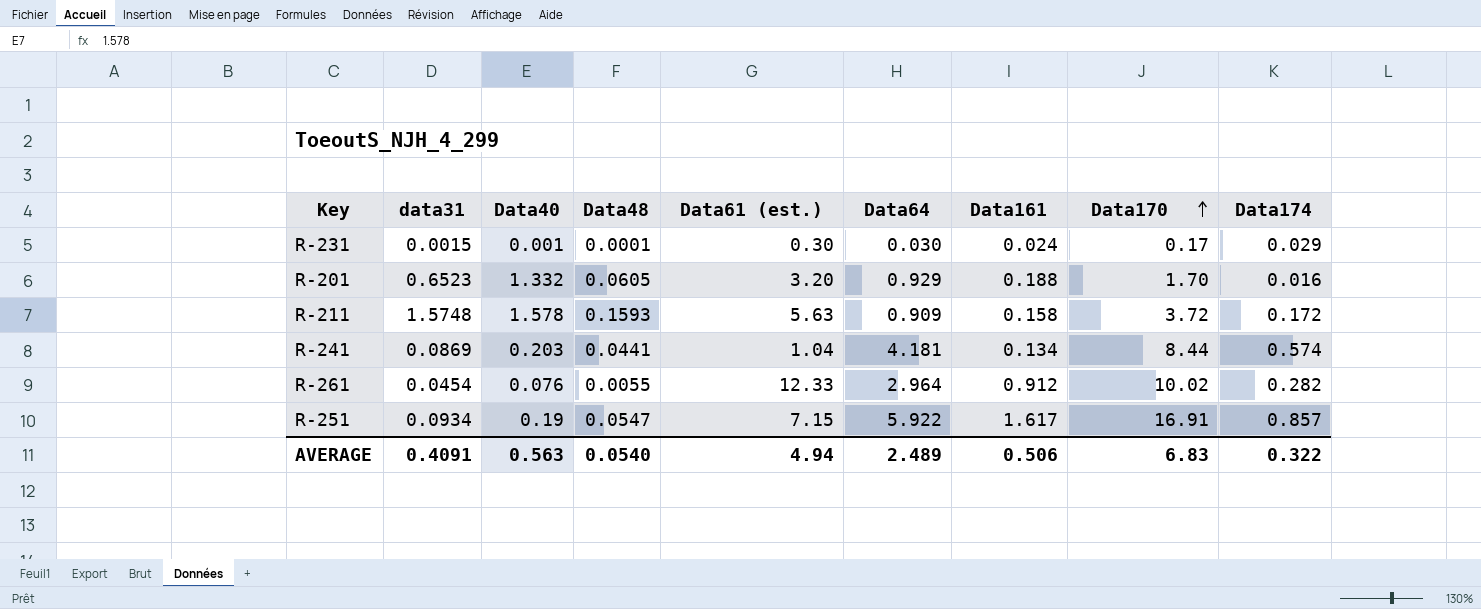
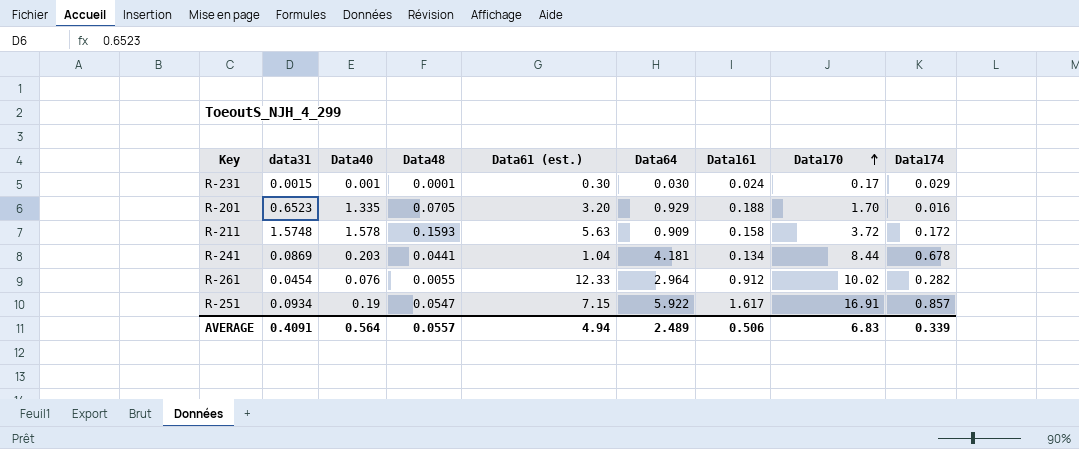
R-201 | Data40: 1.332 -> 1.335
R-201 | Data48: 0.0605 -> 0.0705
R-241 | Data174: 0.574 -> 0.678
AVERAGE | Data40: 0.563 -> 0.564
AVERAGE | Data48: 0.0540 -> 0.0557
AVERAGE | Data174: 0.322 -> 0.339

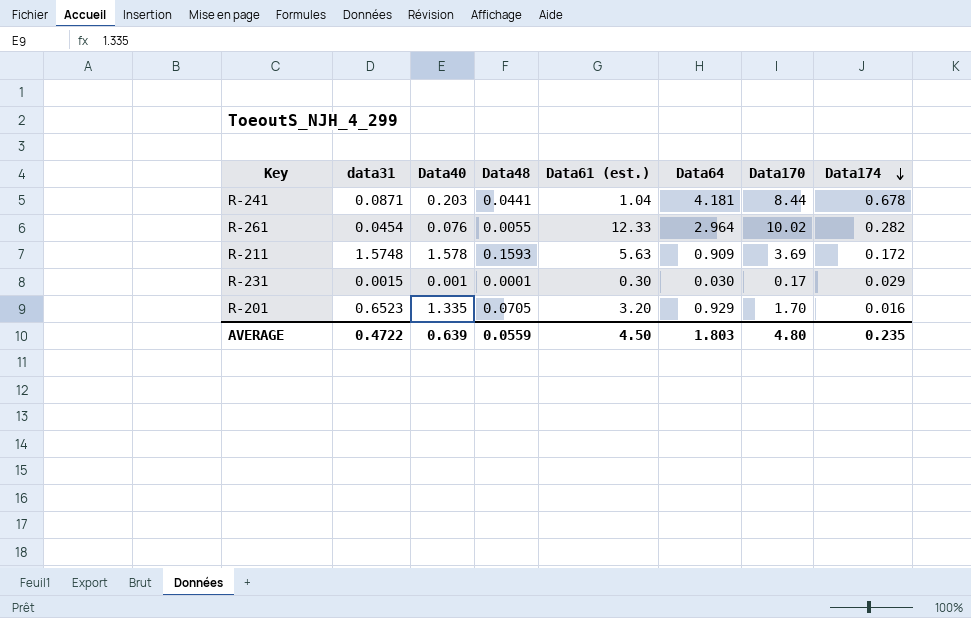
row order: Data170 ascending -> Data174 descending
column Data161 | position: 7 -> none
row R-251: 0.0934 | 0.19 | 0.0547 | 7.15 | 5.922 | 1.617 | 16.91 | 0.857 -> none
R-241 | data31: 0.0869 -> 0.0871
R-211 | Data170: 3.72 -> 3.69
AVERAGE | data31: 0.4091 -> 0.4722
AVERAGE | Data40: 0.564 -> 0.639
AVERAGE | Data48: 0.0557 -> 0.0559
AVERAGE | Data61 (est.): 4.94 -> 4.50
AVERAGE | Data64: 2.489 -> 1.803
AVERAGE | Data170: 6.83 -> 4.80
AVERAGE | Data174: 0.339 -> 0.235

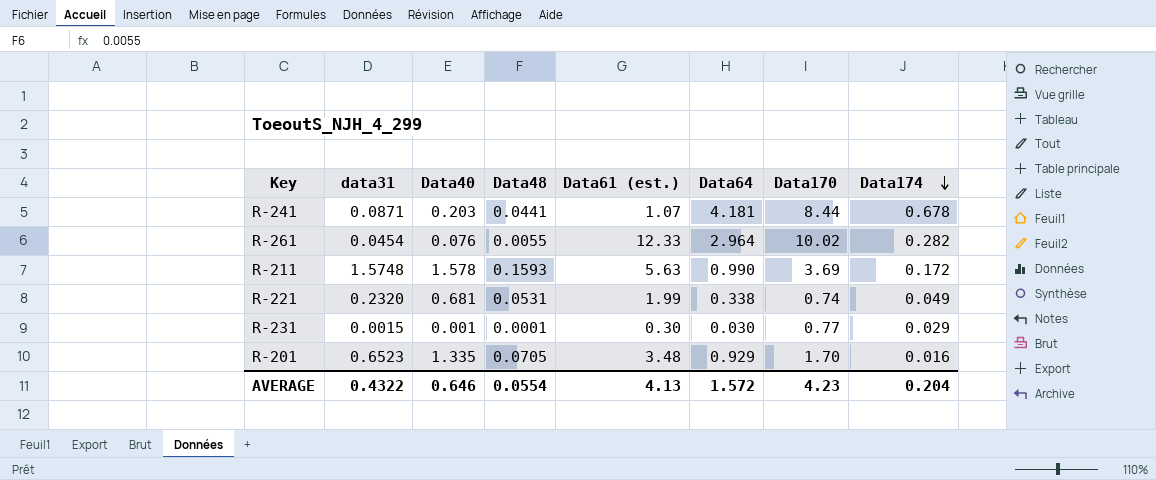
R-241 | Data61 (est.): 1.04 -> 1.07
R-211 | Data64: 0.909 -> 0.990
row R-221: none -> 0.2320 | 0.681 | 0.0531 | 1.99 | 0.338 | 0.74 | 0.049
R-231 | Data170: 0.17 -> 0.77
R-201 | Data61 (est.): 3.20 -> 3.48
AVERAGE | data31: 0.4722 -> 0.4322
AVERAGE | Data40: 0.639 -> 0.646
AVERAGE | Data48: 0.0559 -> 0.0554
AVERAGE | Data61 (est.): 4.50 -> 4.13
AVERAGE | Data64: 1.803 -> 1.572
AVERAGE | Data170: 4.80 -> 4.23
AVERAGE | Data174: 0.235 -> 0.204

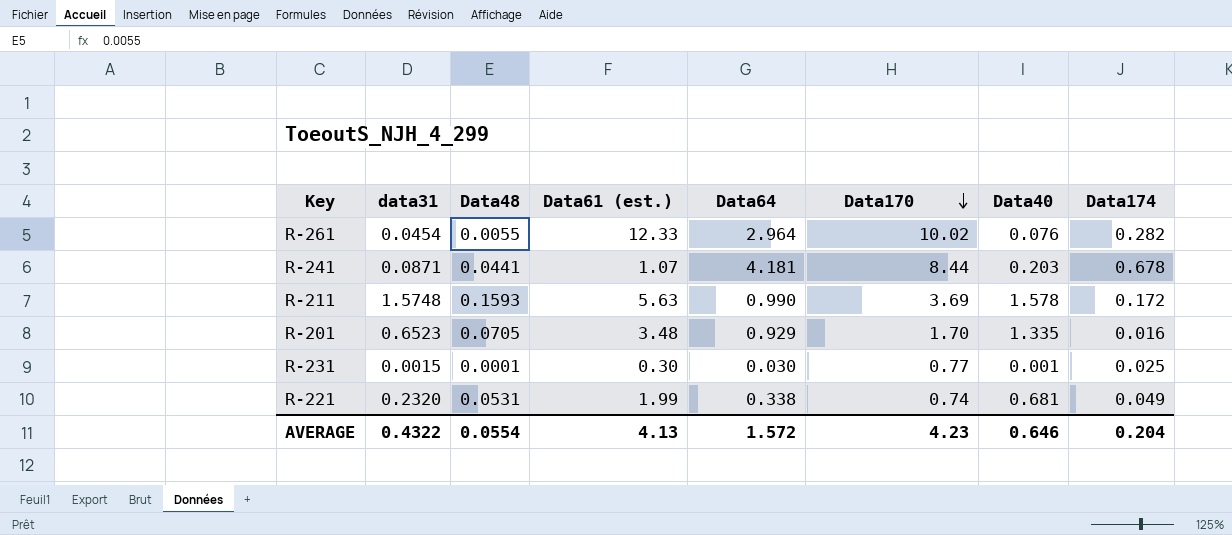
row order: Data174 descending -> Data170 descending
column Data40 | position: 3 -> 7
R-231 | Data174: 0.029 -> 0.025

